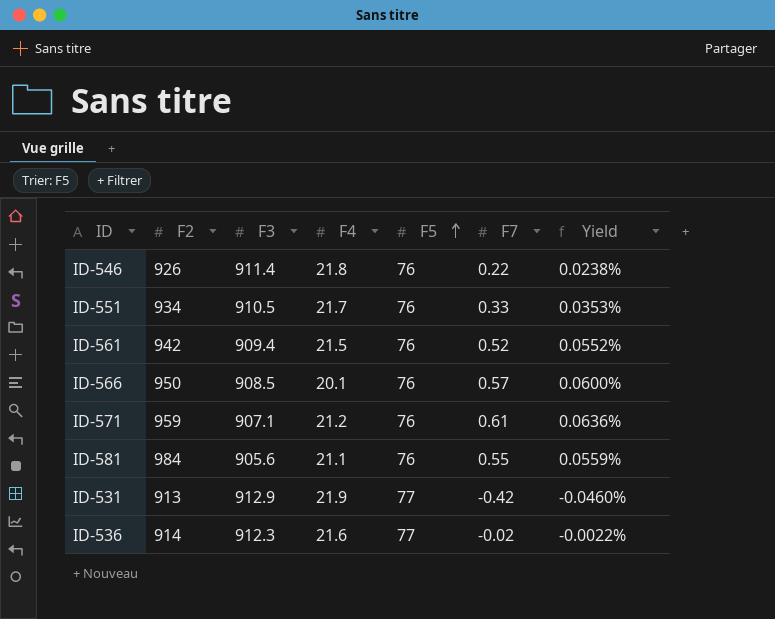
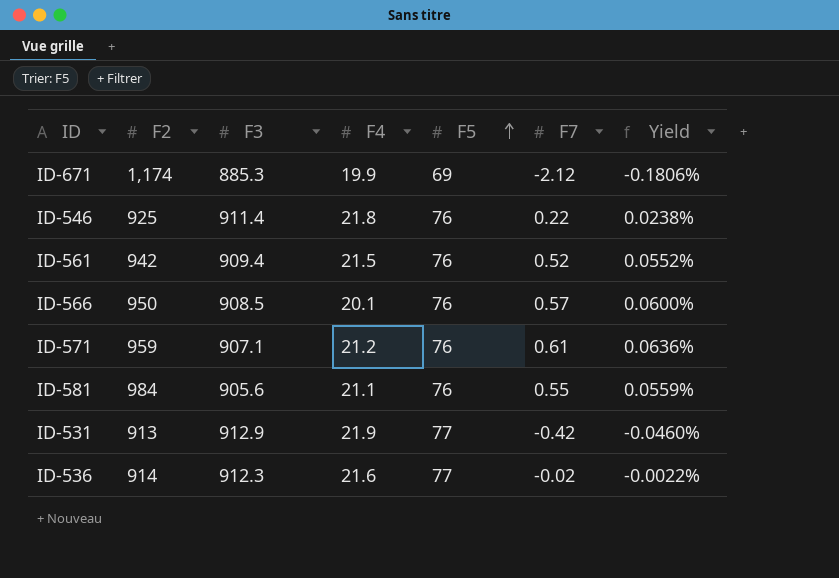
row ID-551: 934 | 910.5 | 21.7 | 76 | 0.33 | 0.0353% -> none
row ID-671: none -> 1,174 | 885.3 | 19.9 | 69 | -2.12 | -0.1806%
ID-546 | F2: 926 -> 925

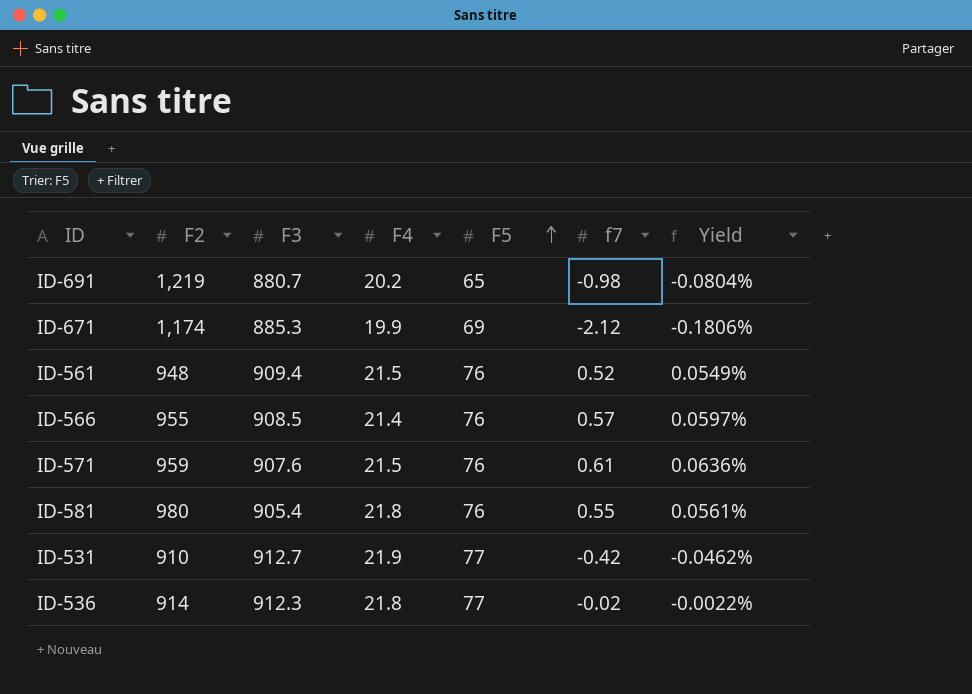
column name: F7 -> f7
row ID-546: 925 | 911.4 | 21.8 | 76 | 0.22 | 0.0238% -> none
row ID-691: none -> 1,219 | 880.7 | 20.2 | 65 | -0.98 | -0.0804%
ID-561 | F2: 942 -> 948
ID-561 | Yield: 0.0552% -> 0.0549%
ID-566 | F2: 950 -> 955
ID-566 | F4: 20.1 -> 21.4
ID-566 | Yield: 0.0600% -> 0.0597%
ID-571 | F3: 907.1 -> 907.6
ID-571 | F4: 21.2 -> 21.5
ID-581 | F2: 984 -> 980
ID-581 | F3: 905.6 -> 905.4
ID-581 | F4: 21.1 -> 21.8
ID-581 | Yield: 0.0559% -> 0.0561%
ID-531 | F2: 913 -> 910
ID-531 | F3: 912.9 -> 912.7
ID-531 | Yield: -0.0460% -> -0.0462%
ID-536 | F4: 21.6 -> 21.8

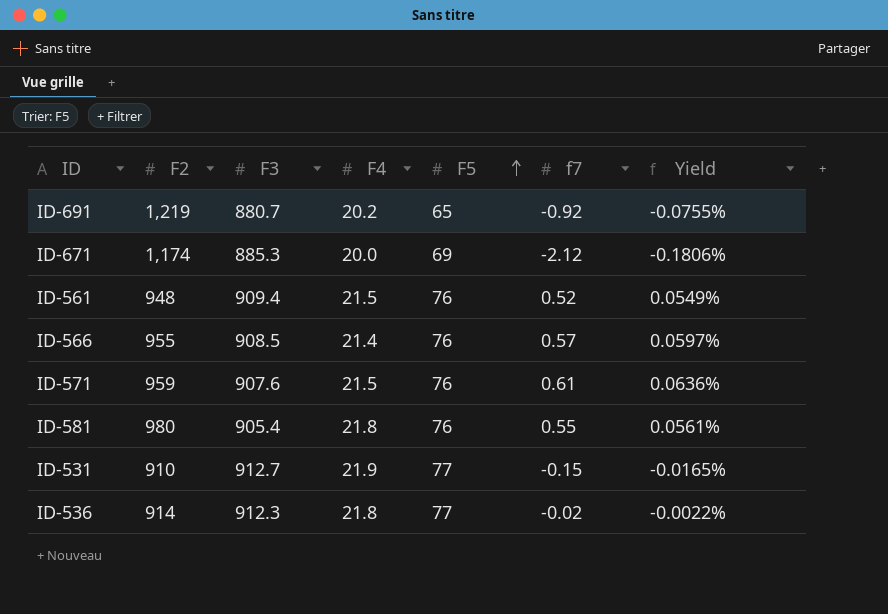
ID-691 | f7: -0.98 -> -0.92
ID-691 | Yield: -0.0804% -> -0.0755%
ID-671 | F4: 19.9 -> 20.0
ID-531 | f7: -0.42 -> -0.15
ID-531 | Yield: -0.0462% -> -0.0165%

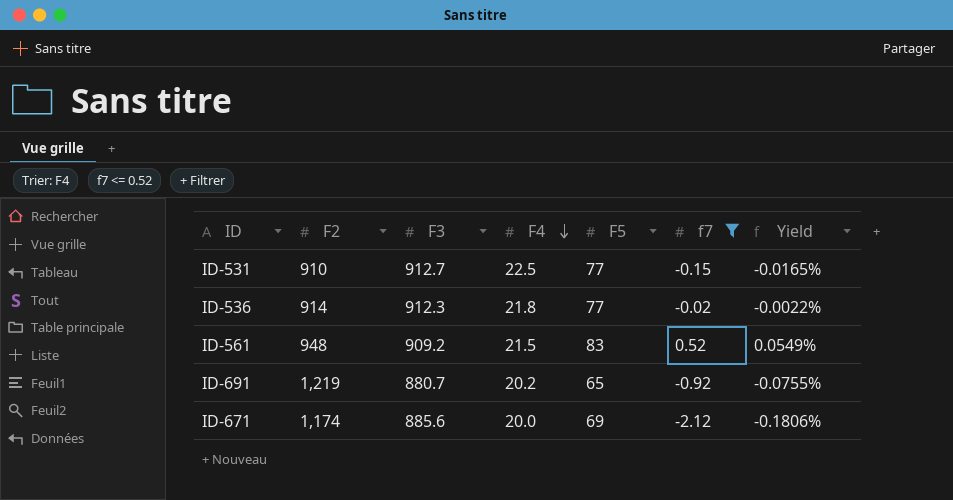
filter: none -> f7 <= 0.52
row order: F5 ascending -> F4 descending
ID-531 | F4: 21.9 -> 22.5
ID-561 | F3: 909.4 -> 909.2
ID-561 | F5: 76 -> 83
ID-671 | F3: 885.3 -> 885.6

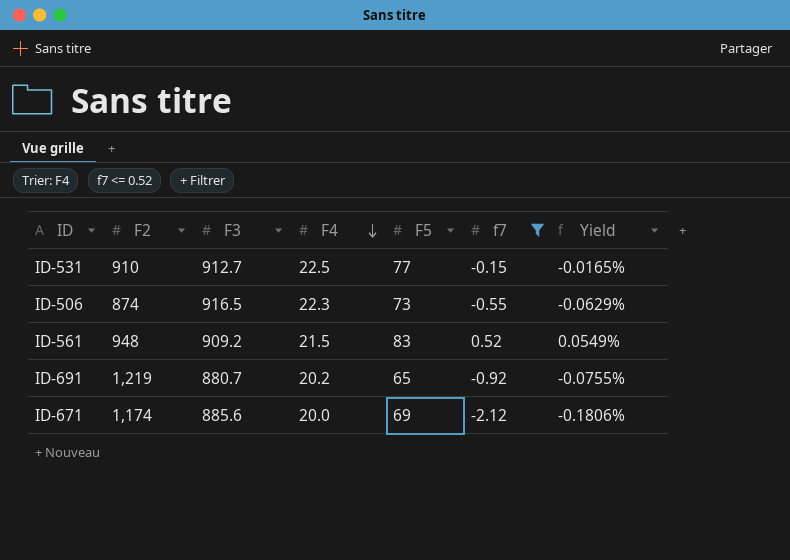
row ID-536: 914 | 912.3 | 21.8 | 77 | -0.02 | -0.0022% -> none
row ID-506: none -> 874 | 916.5 | 22.3 | 73 | -0.55 | -0.0629%

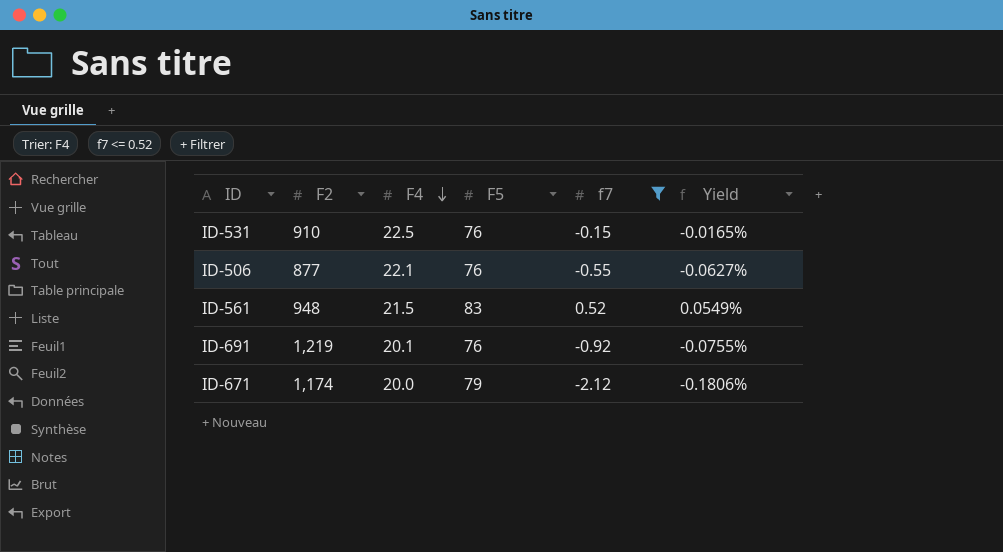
column F3 | position: 3 -> none
ID-531 | F5: 77 -> 76
ID-506 | F2: 874 -> 877
ID-506 | F4: 22.3 -> 22.1
ID-506 | F5: 73 -> 76
ID-506 | Yield: -0.0629% -> -0.0627%
ID-691 | F4: 20.2 -> 20.1
ID-691 | F5: 65 -> 76
ID-671 | F5: 69 -> 79

